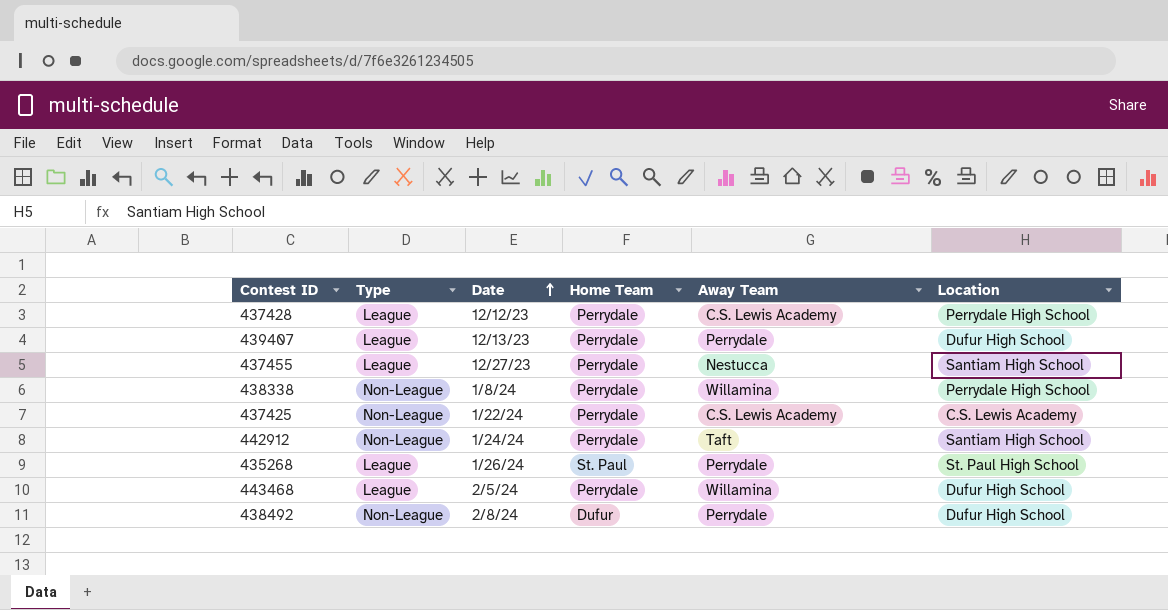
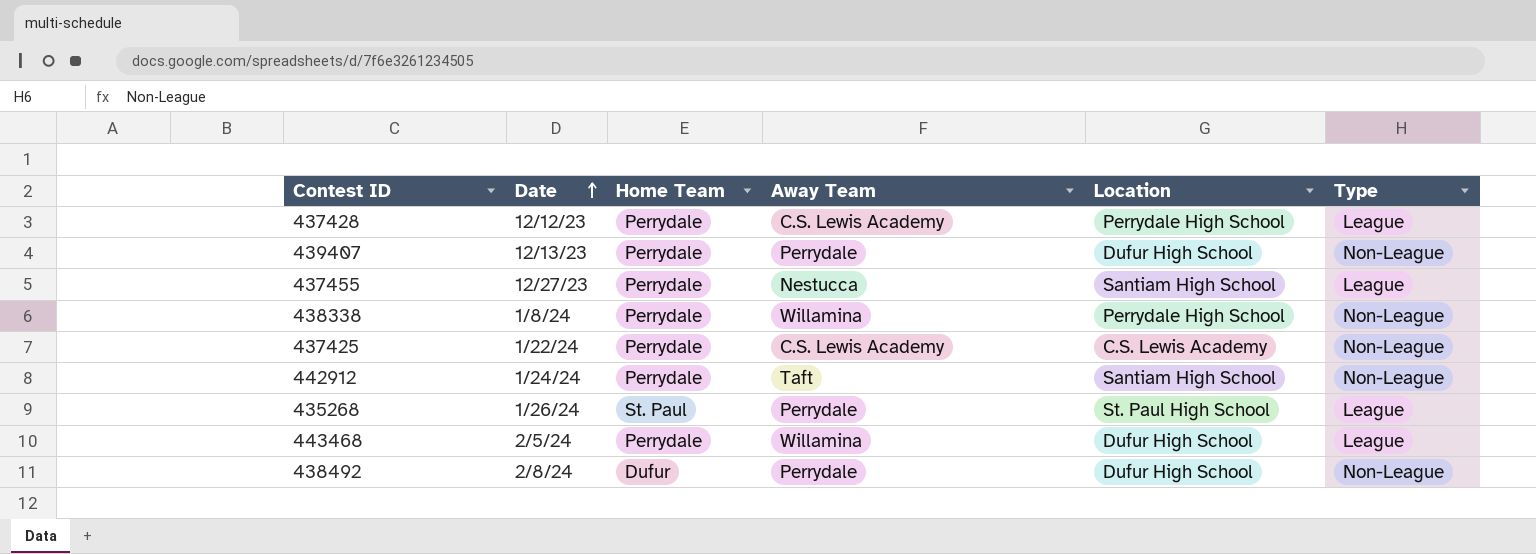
column Type | position: 2 -> 6
439407 | Type: League -> Non-League

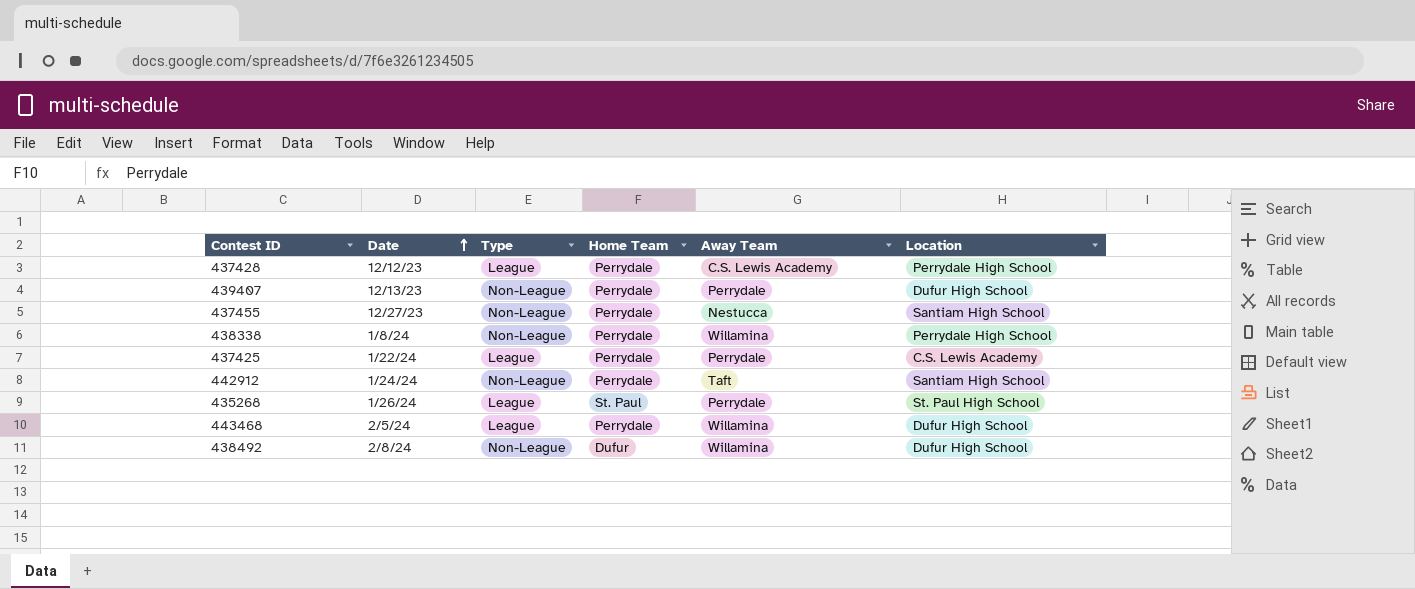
column Type | position: 6 -> 3
437455 | Type: League -> Non-League
437425 | Type: Non-League -> League
437425 | Away Team: C.S. Lewis Academy -> Perrydale
438492 | Away Team: Perrydale -> Willamina

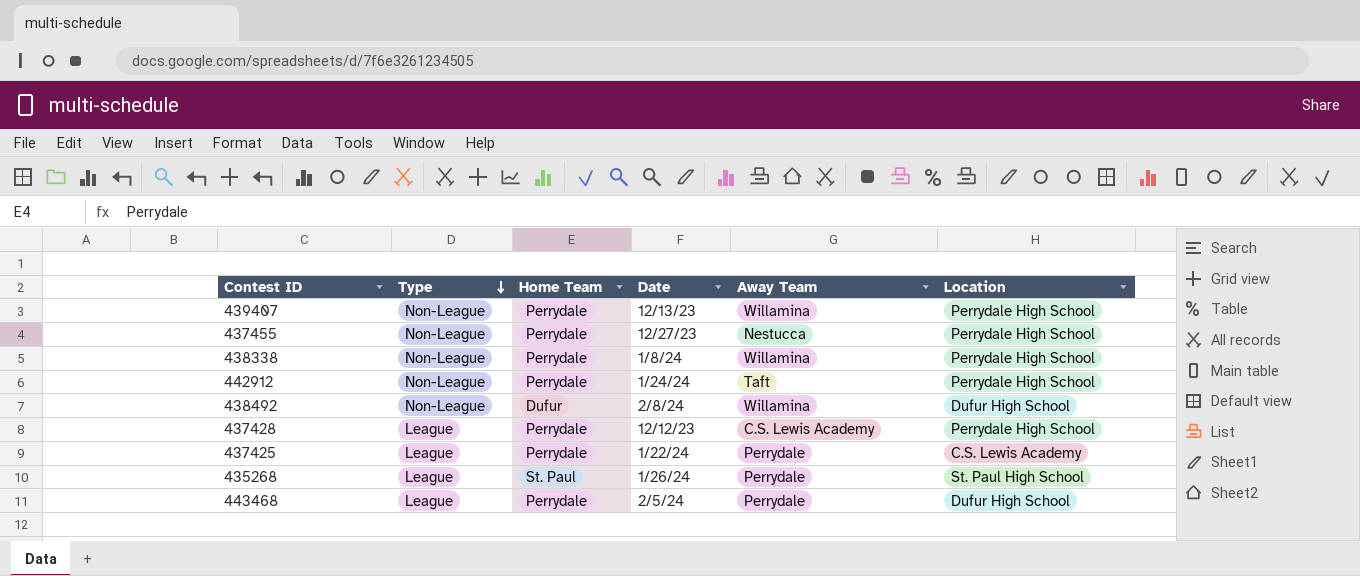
row order: Date ascending -> Type descending
column Date | position: 2 -> 4
439407 | Away Team: Perrydale -> Willamina
439407 | Location: Dufur High School -> Perrydale High School
437455 | Location: Santiam High School -> Perrydale High School
442912 | Location: Santiam High School -> Perrydale High School
443468 | Away Team: Willamina -> Perrydale

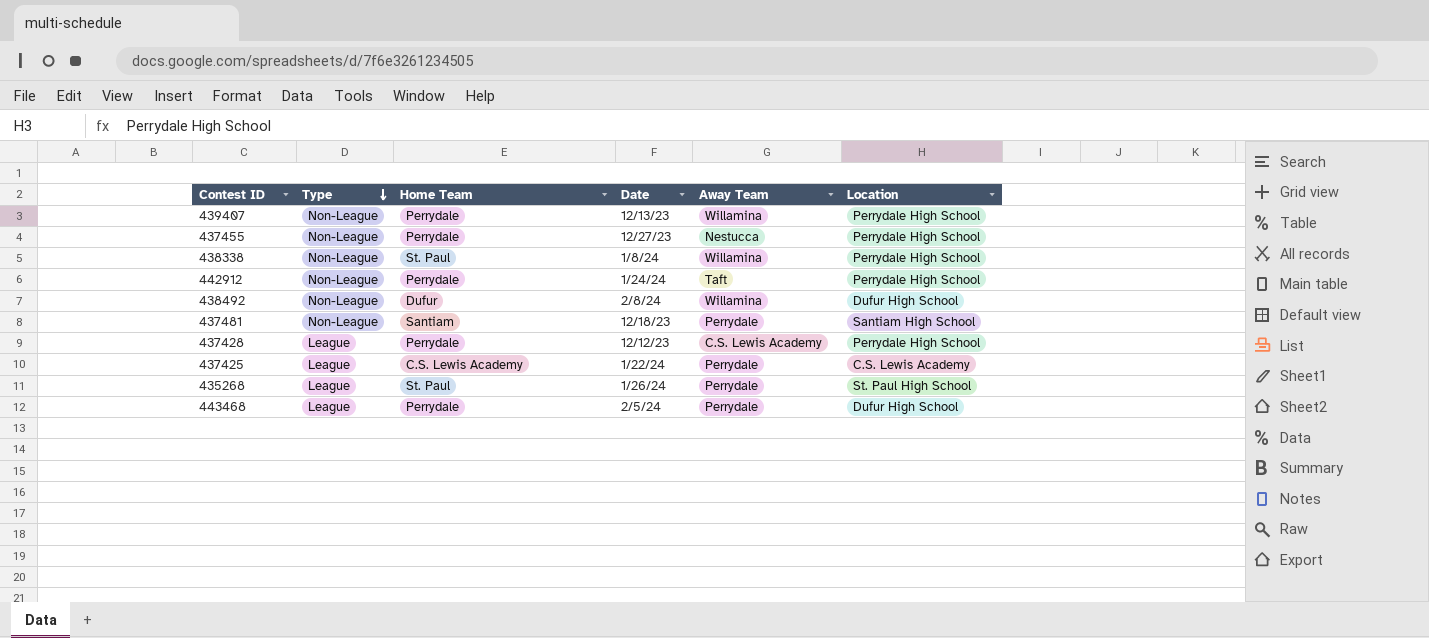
438338 | Home Team: Perrydale -> St. Paul
row 437481: none -> Non-League | Santiam | 12/18/23 | Perrydale | Santiam High School
437425 | Home Team: Perrydale -> C.S. Lewis Academy

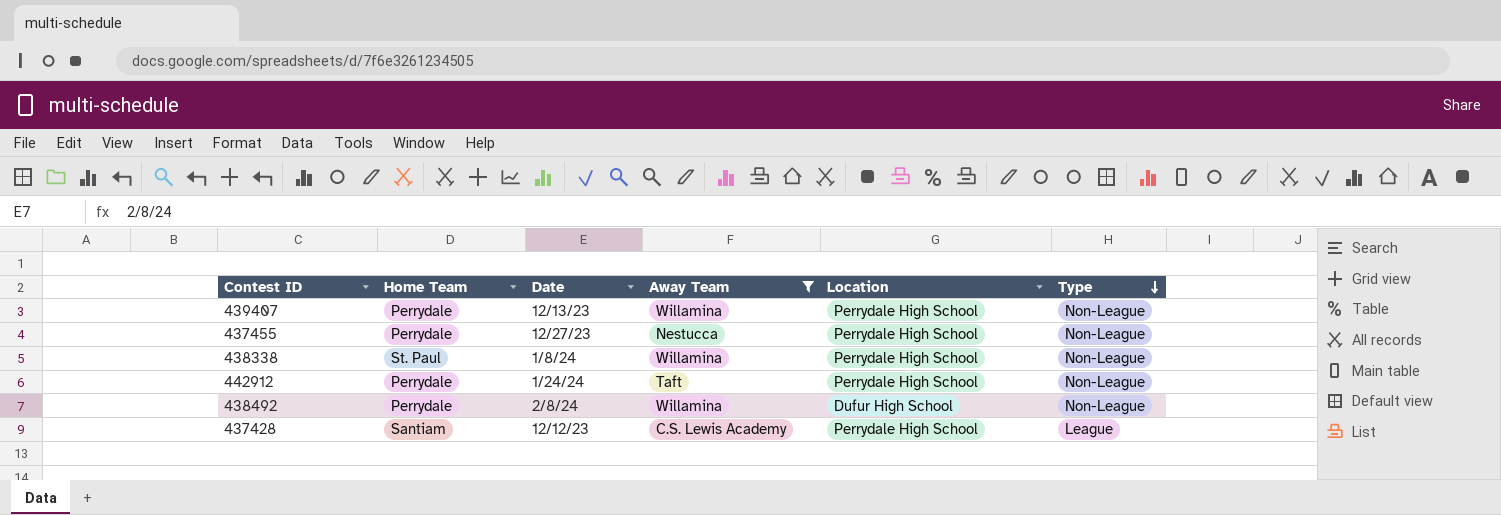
filter: none -> Away Team != Perrydale
column Type | position: 2 -> 6
438492 | Home Team: Dufur -> Perrydale
437428 | Home Team: Perrydale -> Santiam

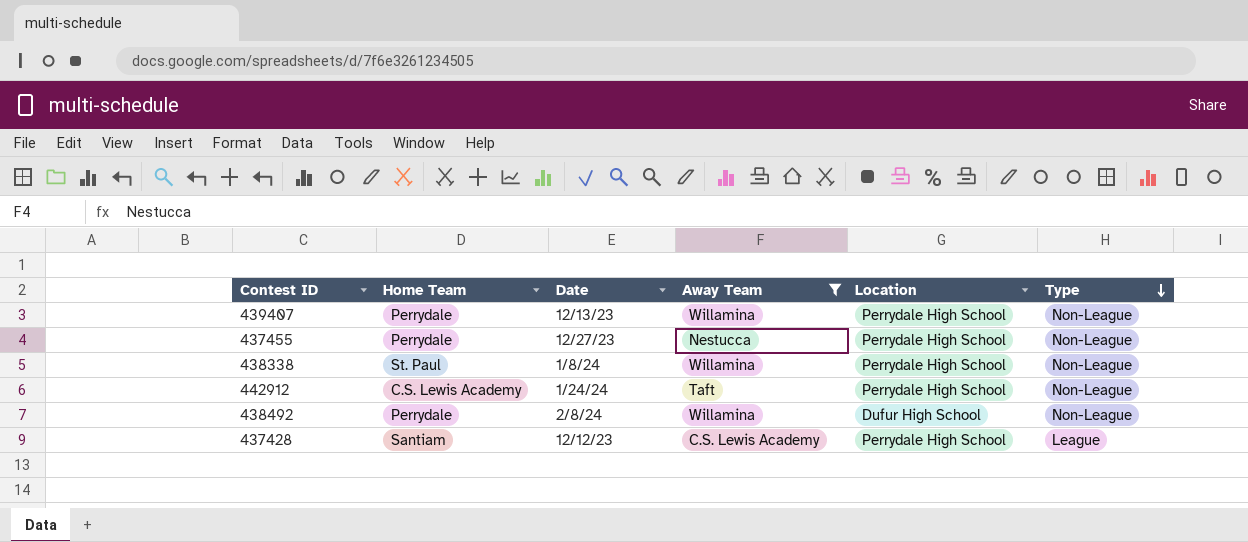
442912 | Home Team: Perrydale -> C.S. Lewis Academy

